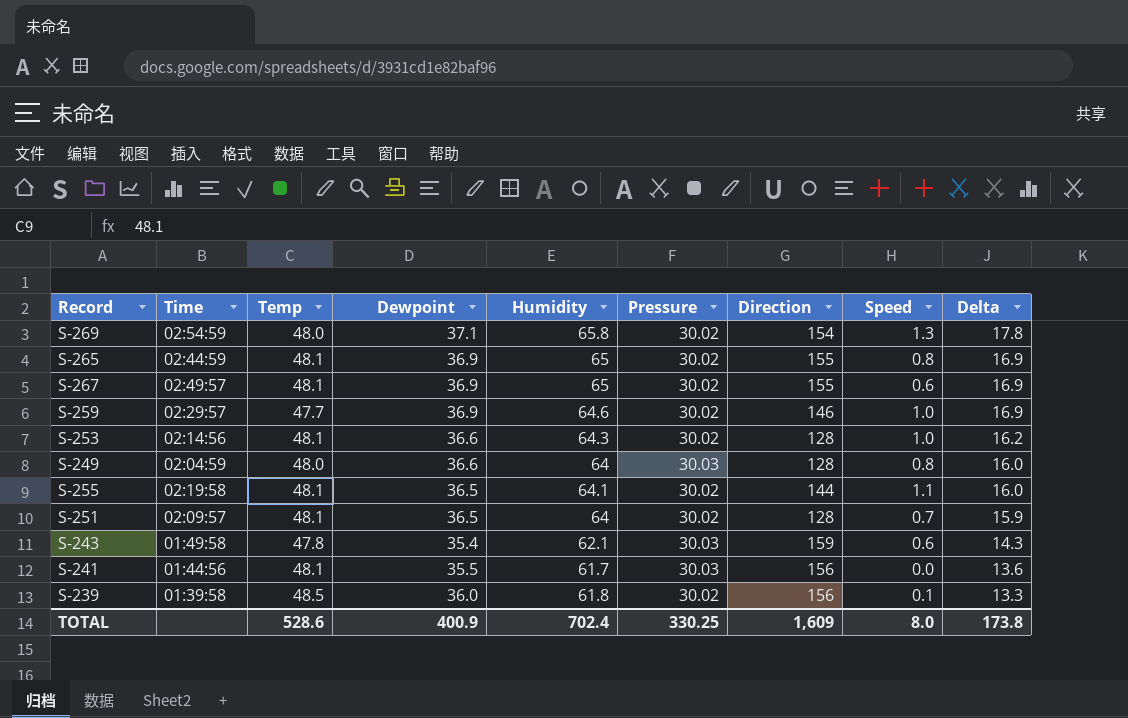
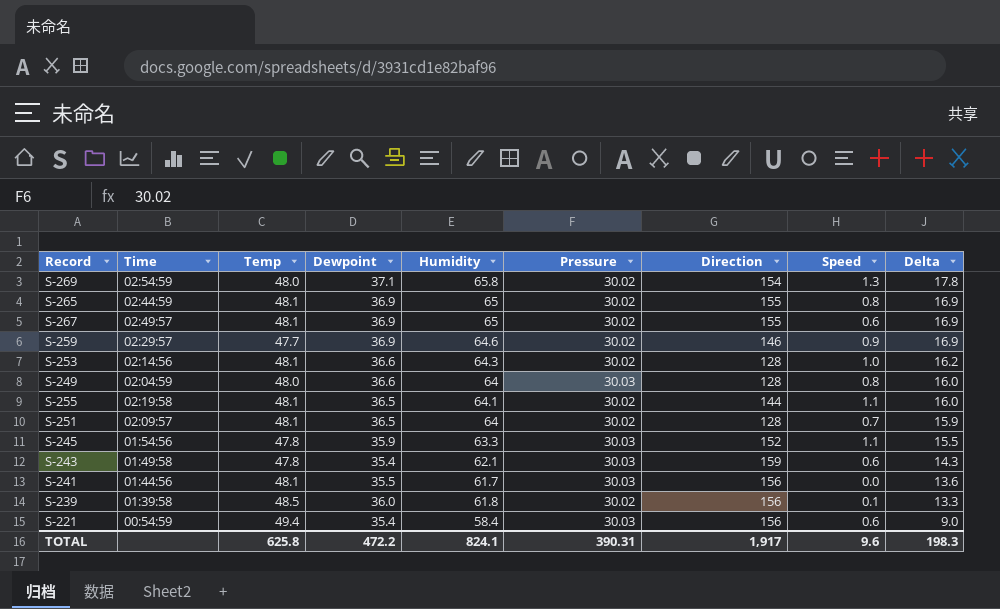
S-259 | Speed: 1.0 -> 0.9
row S-245: none -> 01:54:56 | 47.8 | 35.9 | 63.3 | 30.03 | 152 | 1.1 | 15.5
row S-221: none -> 00:54:59 | 49.4 | 35.4 | 58.4 | 30.03 | 156 | 0.6 | 9.0
TOTAL | Temp: 528.6 -> 625.8
TOTAL | Dewpoint: 400.9 -> 472.2
TOTAL | Humidity: 702.4 -> 824.1
TOTAL | Pressure: 330.25 -> 390.31
TOTAL | Direction: 1,609 -> 1,917
TOTAL | Speed: 8.0 -> 9.6
TOTAL | Delta: 173.8 -> 198.3

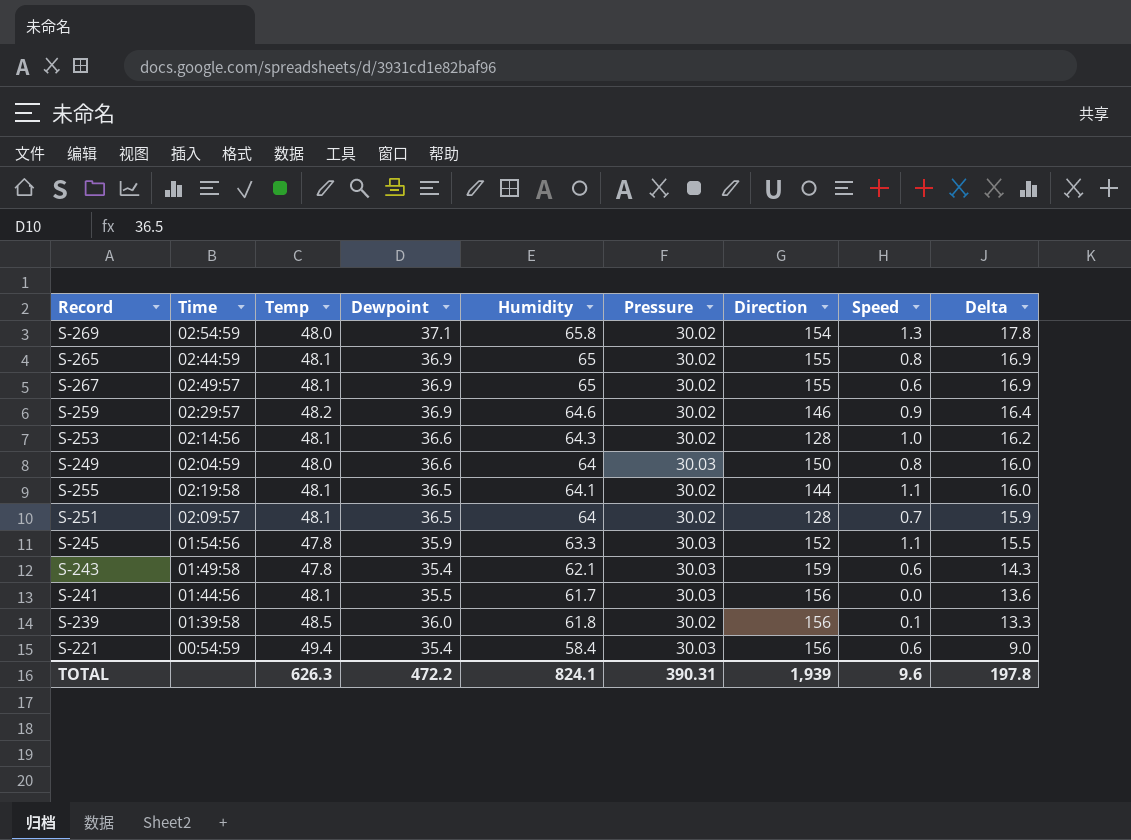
S-259 | Temp: 47.7 -> 48.2
S-259 | Delta: 16.9 -> 16.4
S-249 | Direction: 128 -> 150
TOTAL | Temp: 625.8 -> 626.3
TOTAL | Direction: 1,917 -> 1,939
TOTAL | Delta: 198.3 -> 197.8

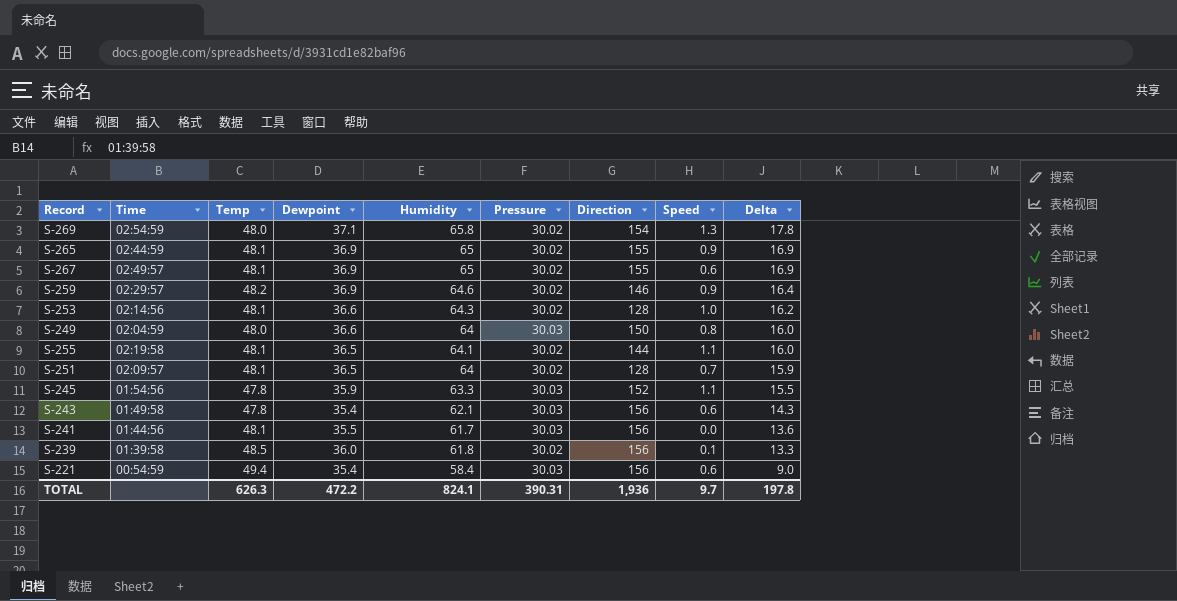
S-265 | Speed: 0.8 -> 0.9
S-243 | Direction: 159 -> 156
TOTAL | Direction: 1,939 -> 1,936
TOTAL | Speed: 9.6 -> 9.7

